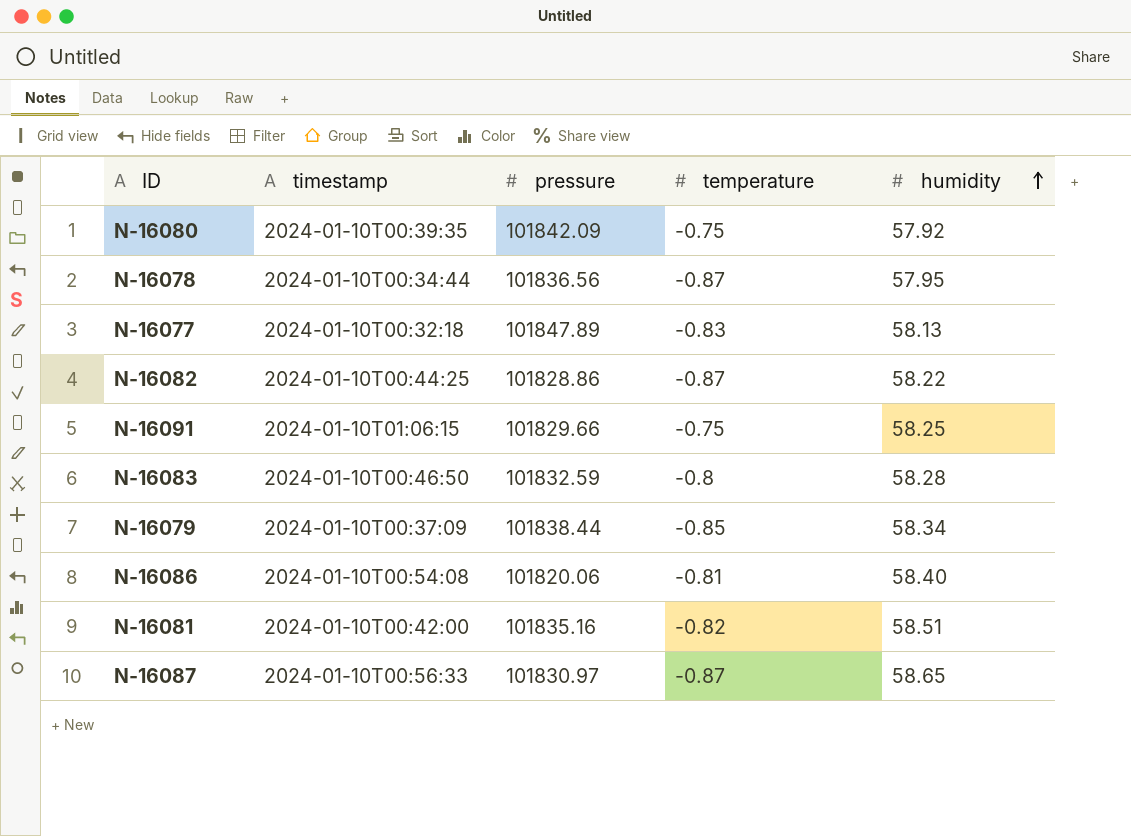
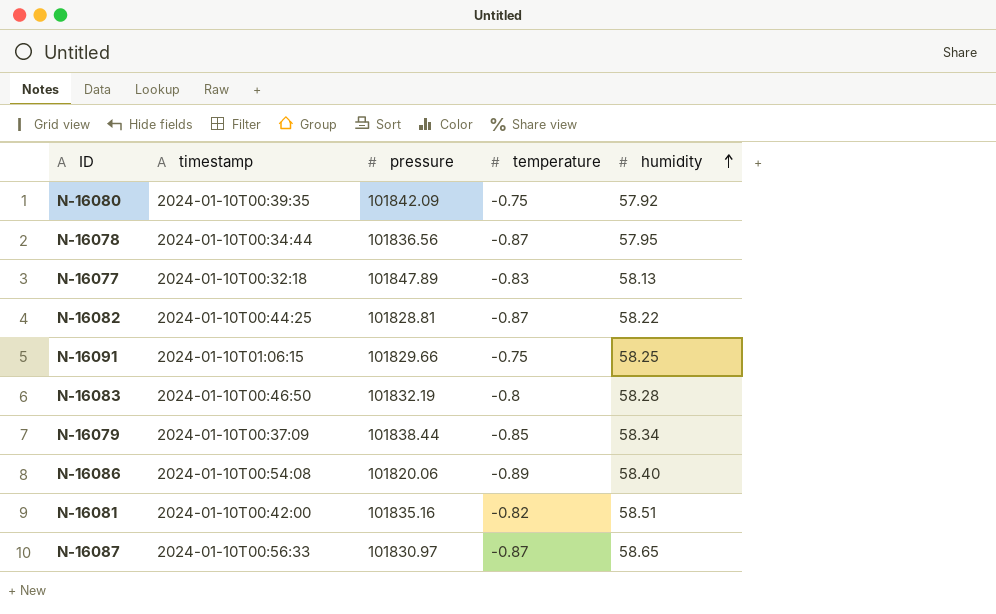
N-16082 | pressure: 101828.86 -> 101828.81
N-16083 | pressure: 101832.59 -> 101832.19
N-16086 | temperature: -0.81 -> -0.89

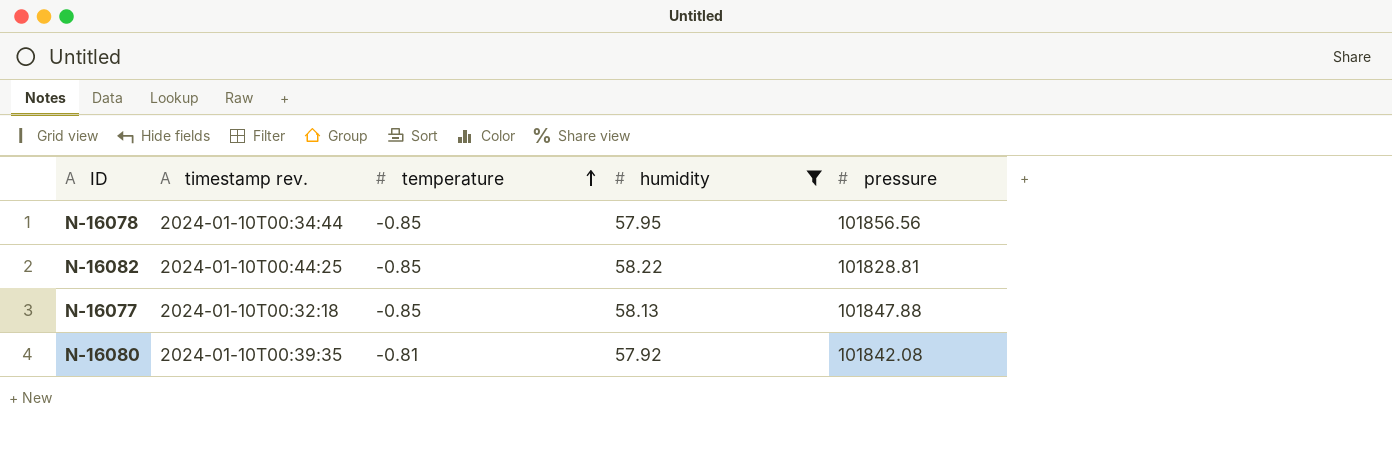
filter: none -> humidity <= 58.22
row order: humidity ascending -> temperature ascending
column name: timestamp -> timestamp rev.
column pressure | position: 3 -> 5
N-16078 | temperature: -0.87 -> -0.85
N-16078 | pressure: 101836.56 -> 101856.56
N-16082 | temperature: -0.87 -> -0.85
N-16077 | temperature: -0.83 -> -0.85
N-16077 | pressure: 101847.89 -> 101847.88
N-16080 | temperature: -0.75 -> -0.81
N-16080 | pressure: 101842.09 -> 101842.08

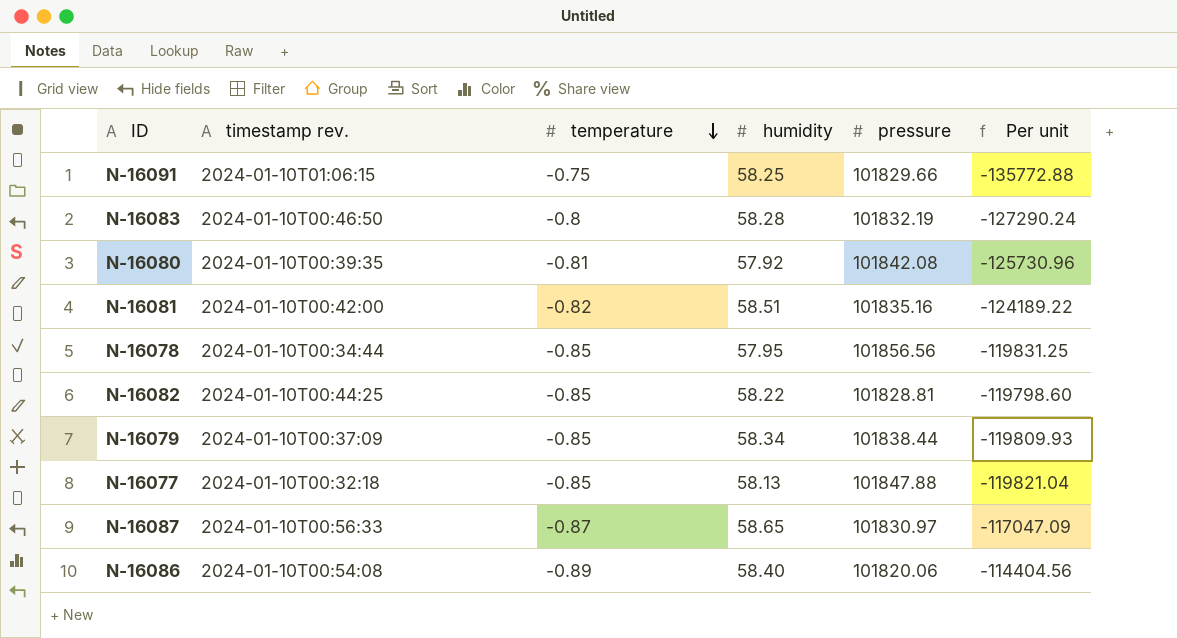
filter: humidity <= 58.22 -> none
row order: temperature ascending -> temperature descending
column Per unit | formula: none -> [pressure] / [temperature]

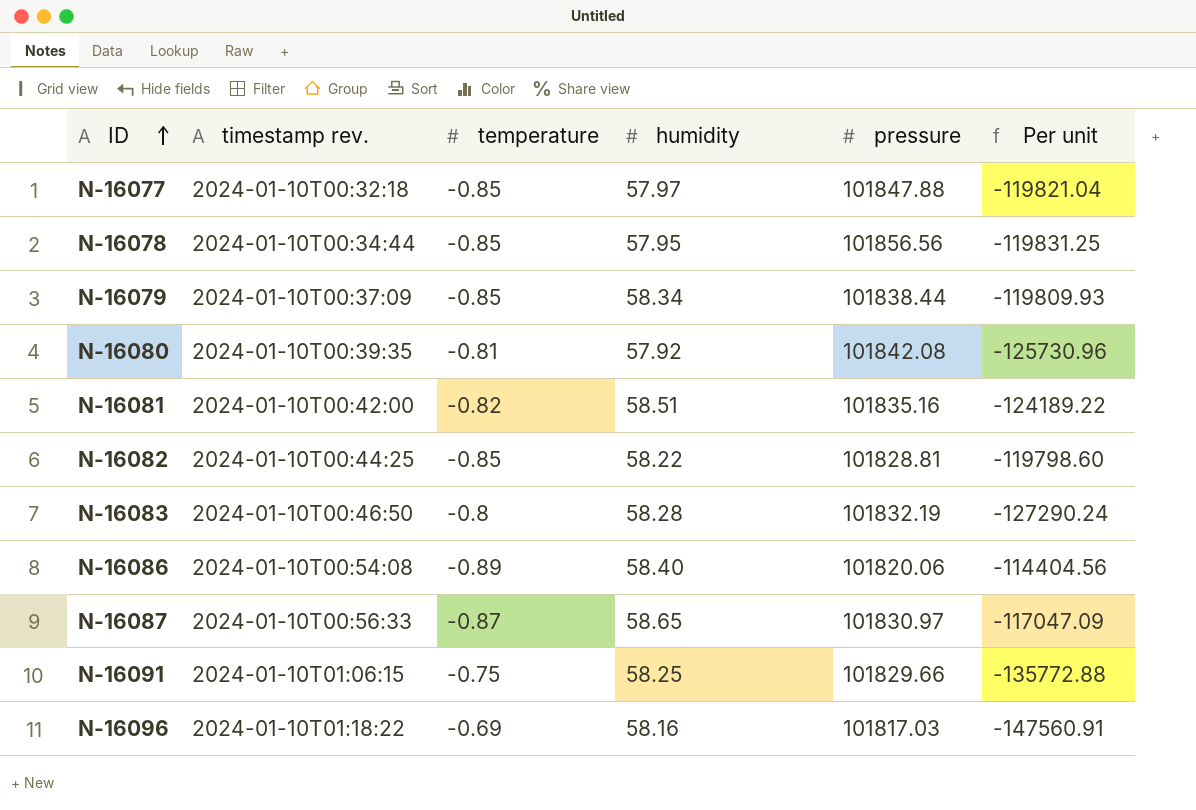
row order: temperature descending -> ID ascending
N-16077 | humidity: 58.13 -> 57.97
row N-16096: none -> 2024-01-10T01:18:22 | -0.69 | 58.16 | 101817.03 | -147560.91

